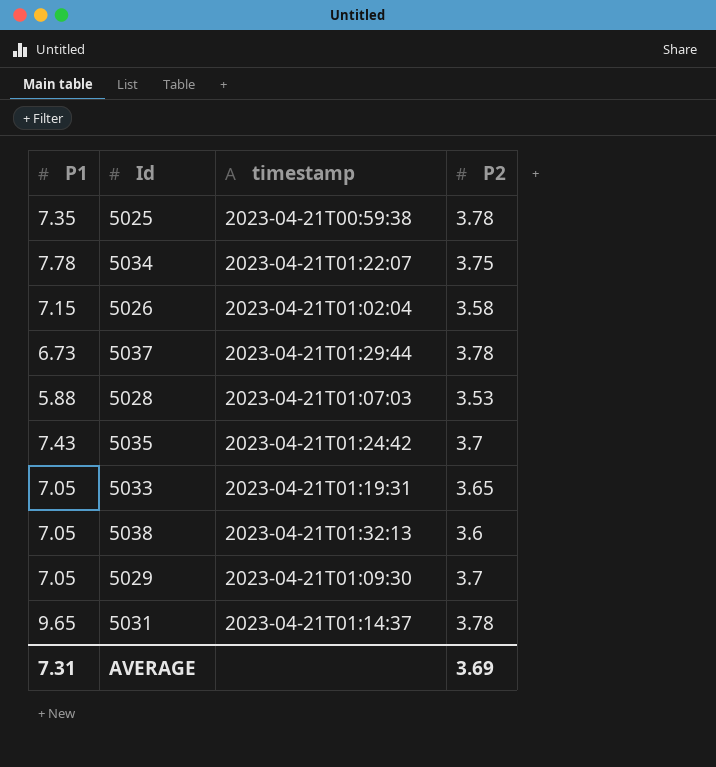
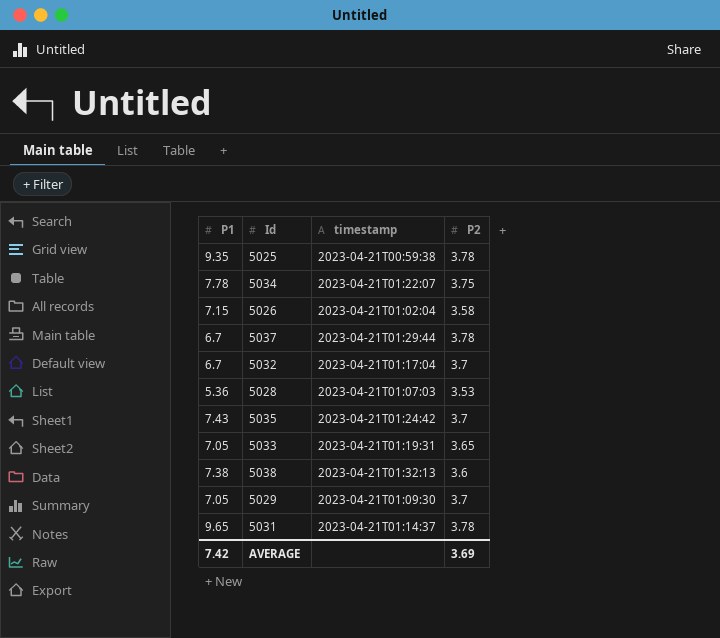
5025 | P1: 7.35 -> 9.35
5037 | P1: 6.73 -> 6.7
row 5032: none -> 6.7 | 2023-04-21T01:17:04 | 3.7
5028 | P1: 5.88 -> 5.36
5038 | P1: 7.05 -> 7.38
AVERAGE | P1: 7.31 -> 7.42

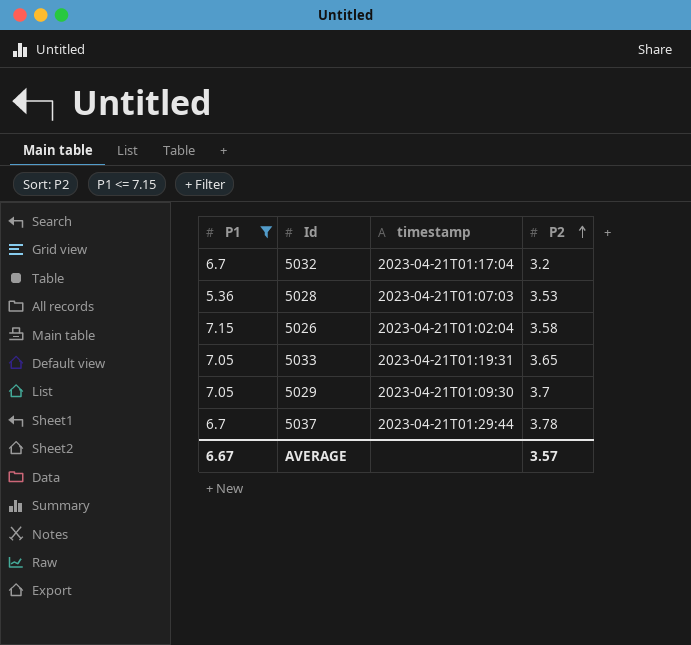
filter: none -> P1 <= 7.15
row order: none -> P2 ascending
5032 | P2: 3.7 -> 3.2
AVERAGE | P1: 7.42 -> 6.67
AVERAGE | P2: 3.69 -> 3.57

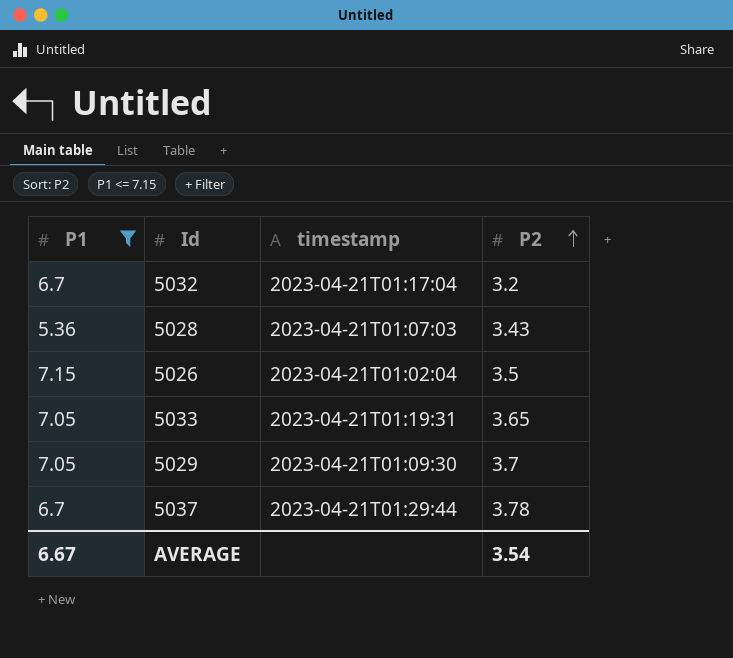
5028 | P2: 3.53 -> 3.43
5026 | P2: 3.58 -> 3.5
AVERAGE | P2: 3.57 -> 3.54

